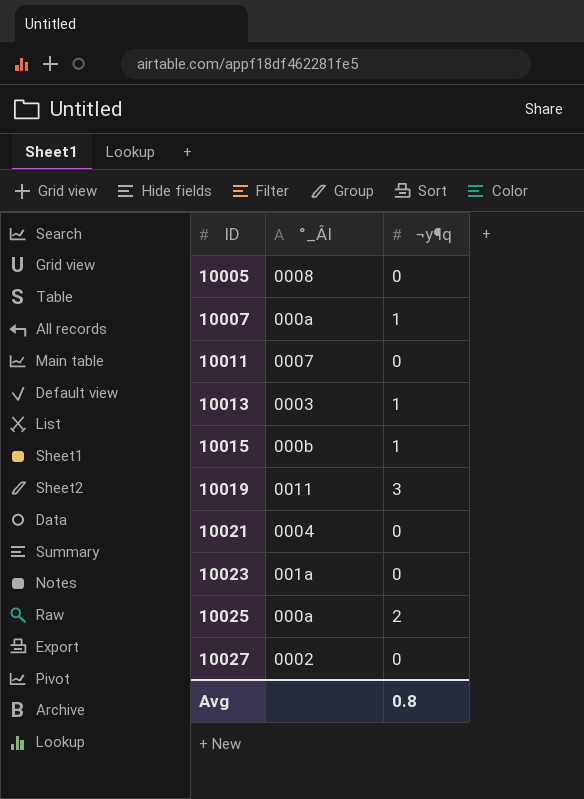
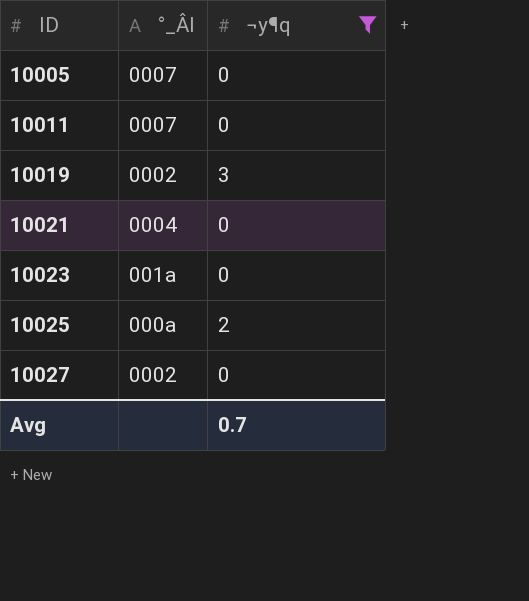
filter: none -> ¬y¶q != 1
10005 | °_ÂI: 0008 -> 0007
10019 | °_ÂI: 0011 -> 0002
Avg | ¬y¶q: 0.8 -> 0.7

